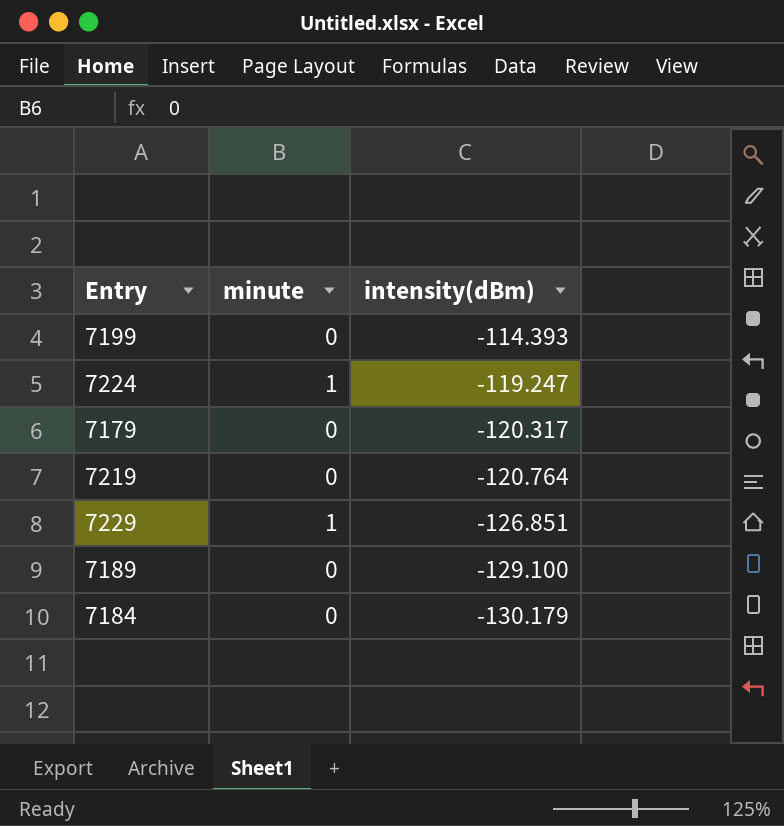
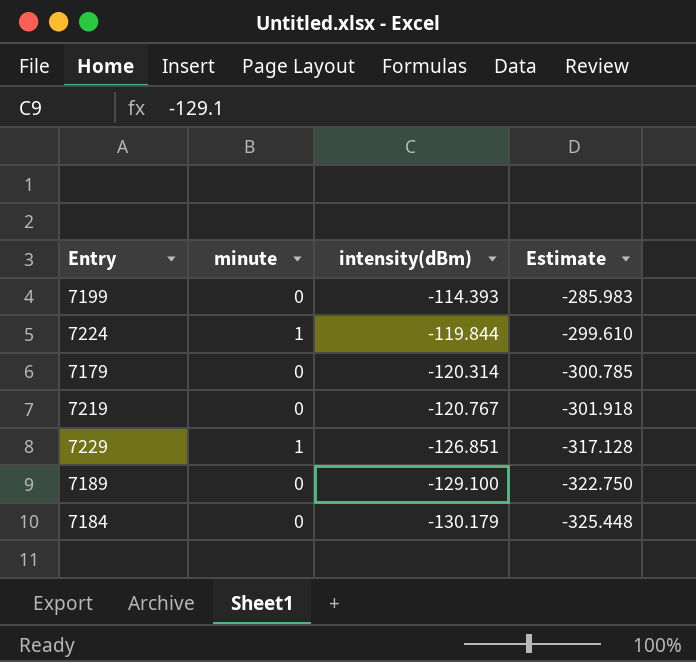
column Estimate | formula: none -> [intensity(dBm)] * 2.5
7224 | intensity(dBm): -119.247 -> -119.844
7179 | intensity(dBm): -120.317 -> -120.314
7219 | intensity(dBm): -120.764 -> -120.767

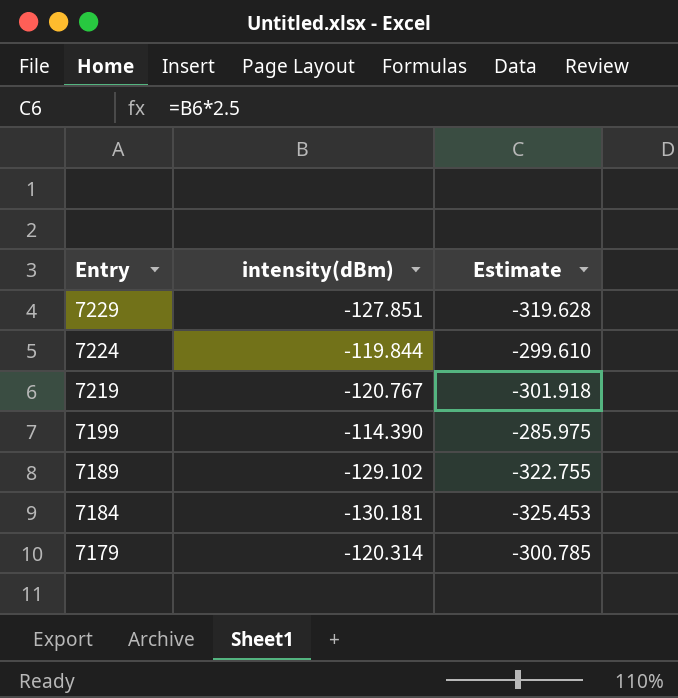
row order: intensity(dBm) descending -> Entry descending
column minute | position: 2 -> none
7229 | intensity(dBm): -126.851 -> -127.851
7229 | Estimate: -317.128 -> -319.628
7199 | intensity(dBm): -114.393 -> -114.390
7199 | Estimate: -285.983 -> -285.975
7189 | intensity(dBm): -129.100 -> -129.102
7189 | Estimate: -322.750 -> -322.755
7184 | intensity(dBm): -130.179 -> -130.181
7184 | Estimate: -325.448 -> -325.453

